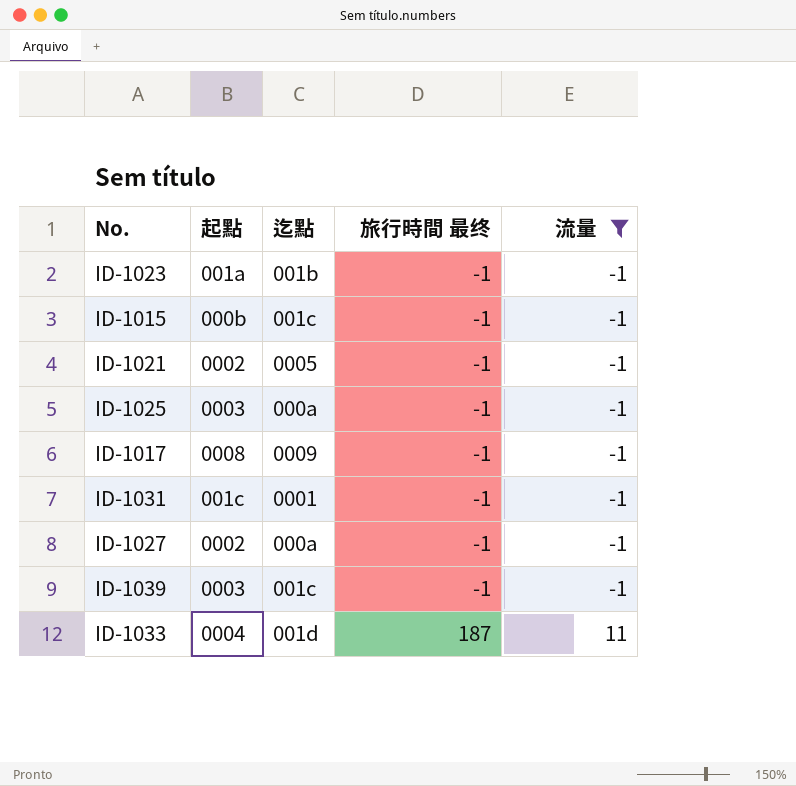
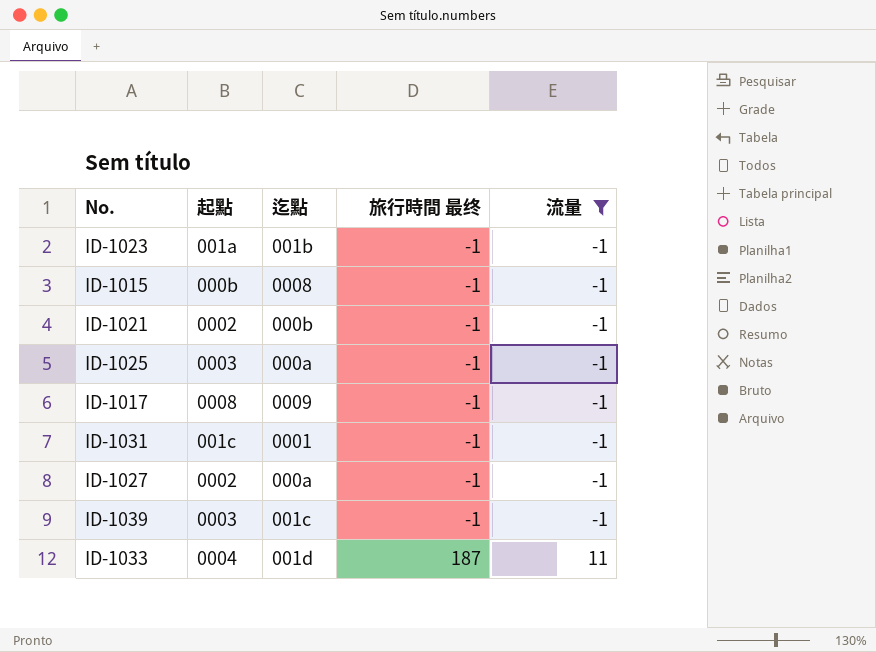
ID-1015 | 迄點: 001c -> 0008
ID-1021 | 迄點: 0005 -> 000b

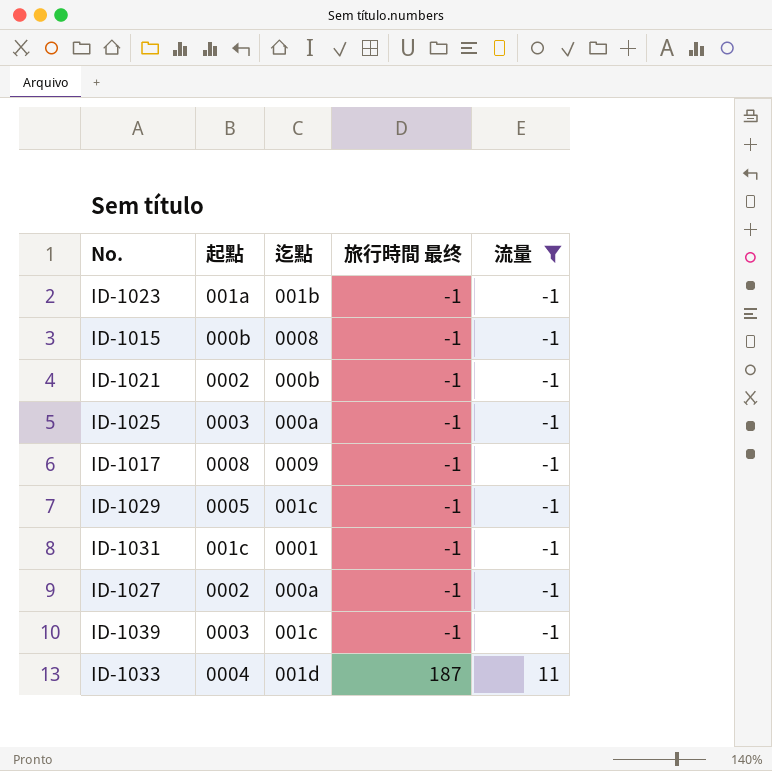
row ID-1029: none -> 0005 | 001c | -1 | -1

